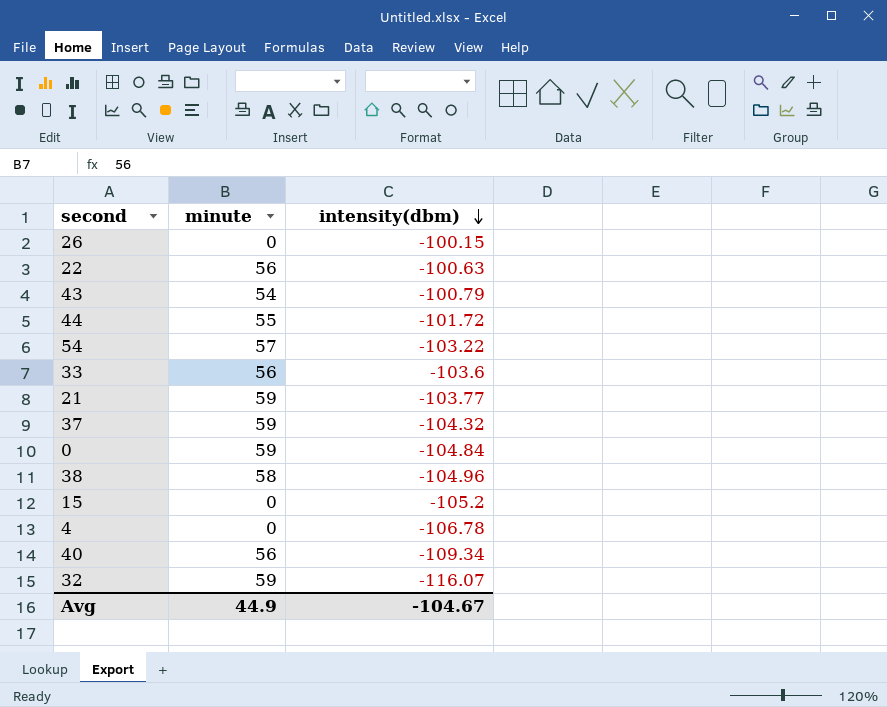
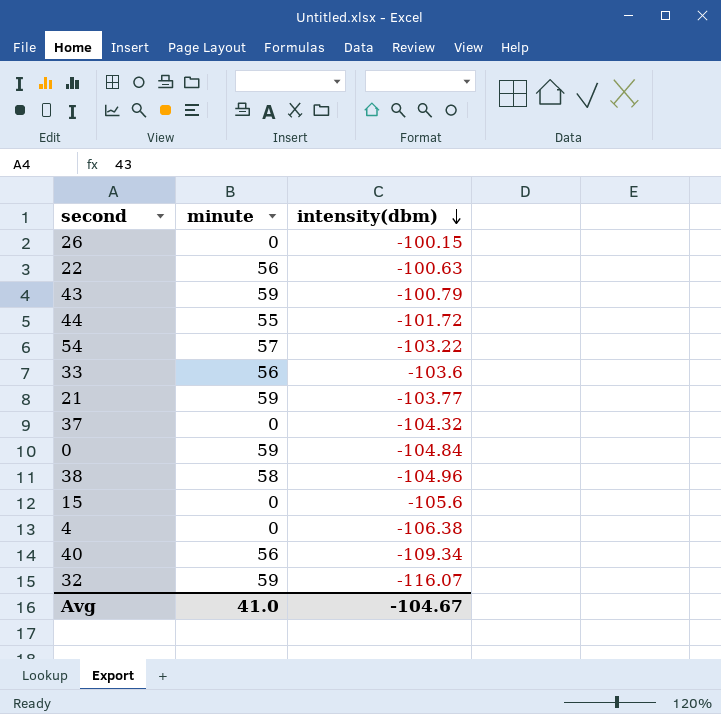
43 | minute: 54 -> 59
37 | minute: 59 -> 0
15 | intensity(dbm): -105.2 -> -105.6
4 | intensity(dbm): -106.78 -> -106.38
Avg | minute: 44.9 -> 41.0

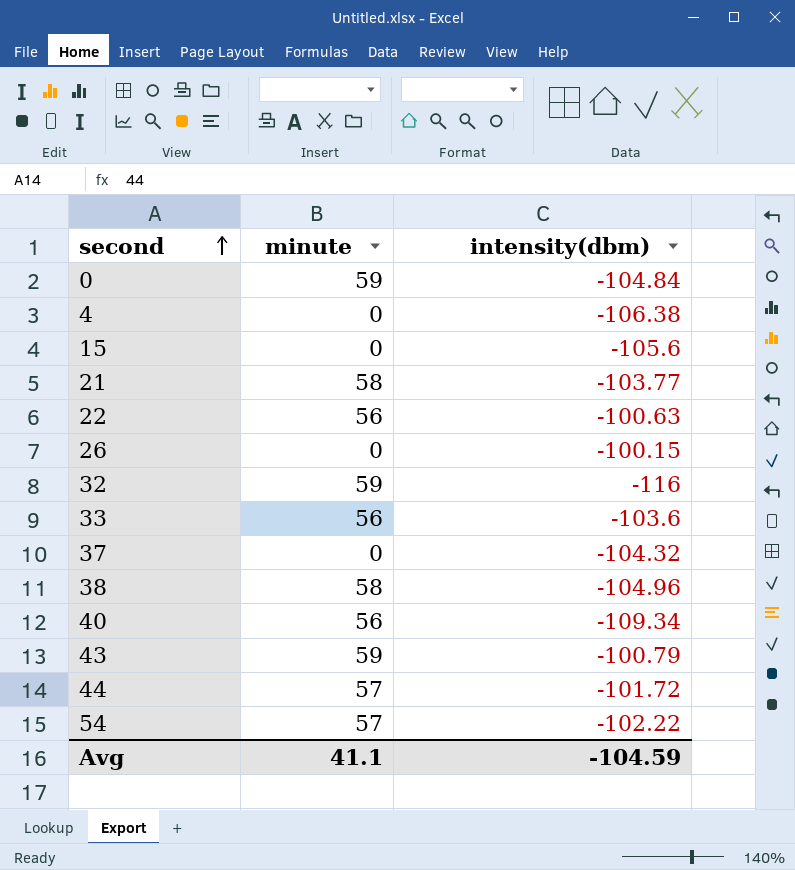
row order: intensity(dbm) descending -> second ascending
21 | minute: 59 -> 58
32 | intensity(dbm): -116.07 -> -116
44 | minute: 55 -> 57
54 | intensity(dbm): -103.22 -> -102.22
Avg | minute: 41.0 -> 41.1
Avg | intensity(dbm): -104.67 -> -104.59

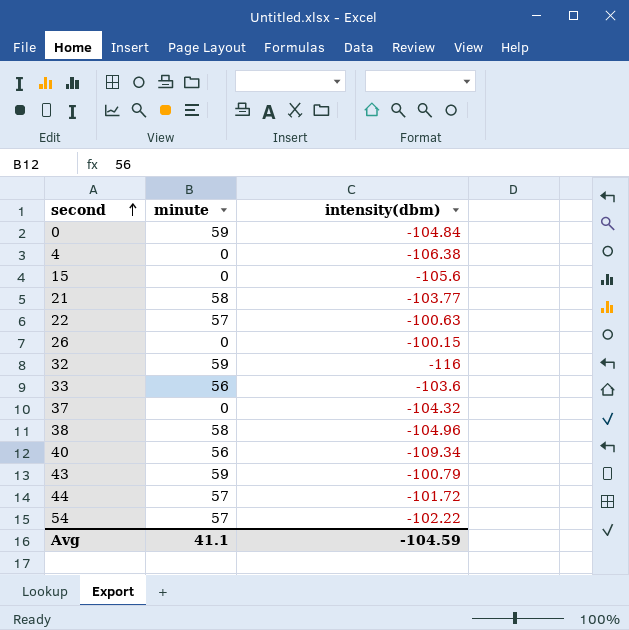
22 | minute: 56 -> 57

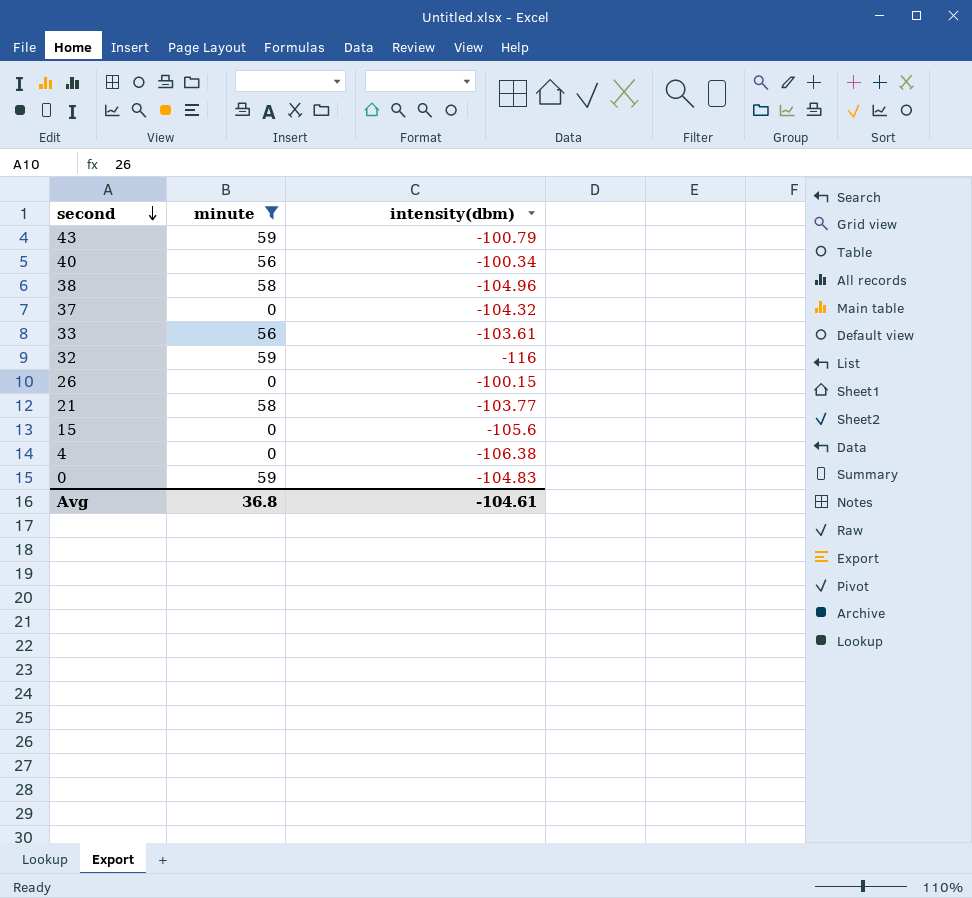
filter: none -> minute != 57
row order: second ascending -> second descending
40 | intensity(dbm): -109.34 -> -100.34
33 | intensity(dbm): -103.6 -> -103.61
0 | intensity(dbm): -104.84 -> -104.83
Avg | minute: 41.1 -> 36.8
Avg | intensity(dbm): -104.59 -> -104.61

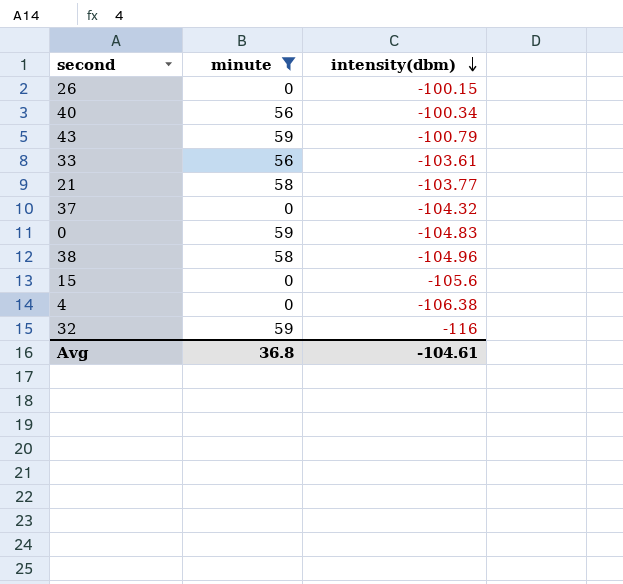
row order: second descending -> intensity(dbm) descending

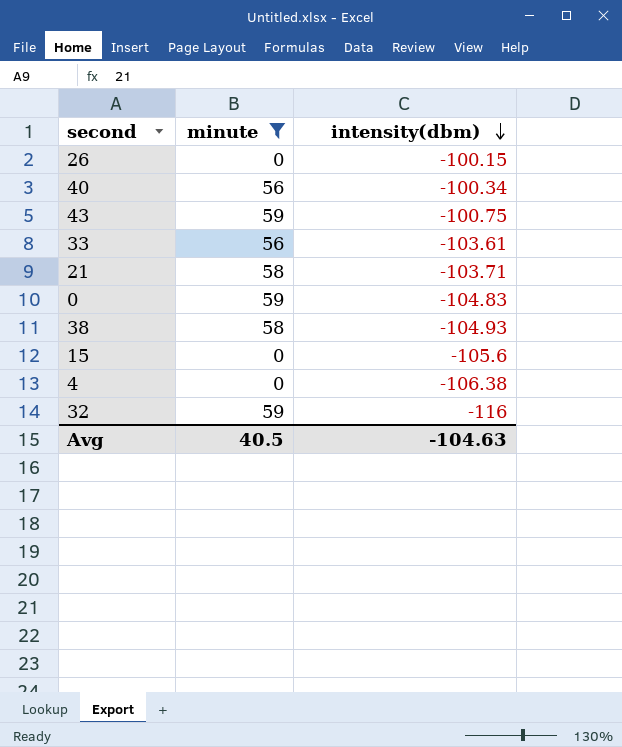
row 37: 0 | -104.32 -> none
43 | intensity(dbm): -100.79 -> -100.75
21 | intensity(dbm): -103.77 -> -103.71
38 | intensity(dbm): -104.96 -> -104.93
Avg | minute: 36.8 -> 40.5
Avg | intensity(dbm): -104.61 -> -104.63

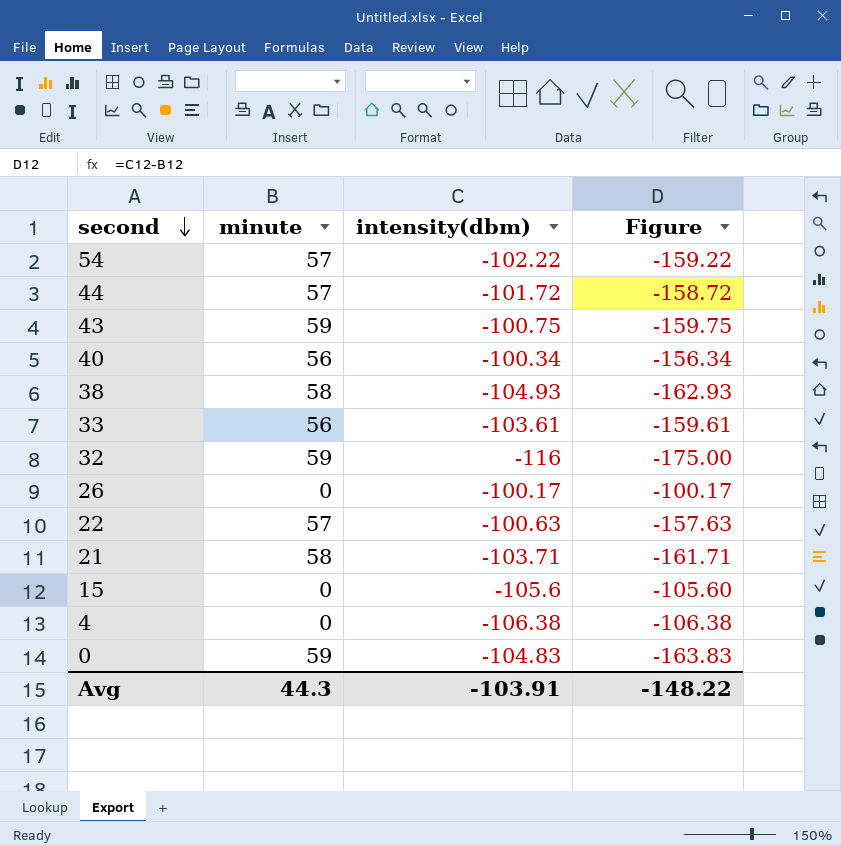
filter: minute != 57 -> none
row order: intensity(dbm) descending -> second descending
column Figure | formula: none -> [intensity(dbm)] - [minute]
26 | intensity(dbm): -100.15 -> -100.17
Avg | minute: 40.5 -> 44.3
Avg | intensity(dbm): -104.63 -> -103.91

